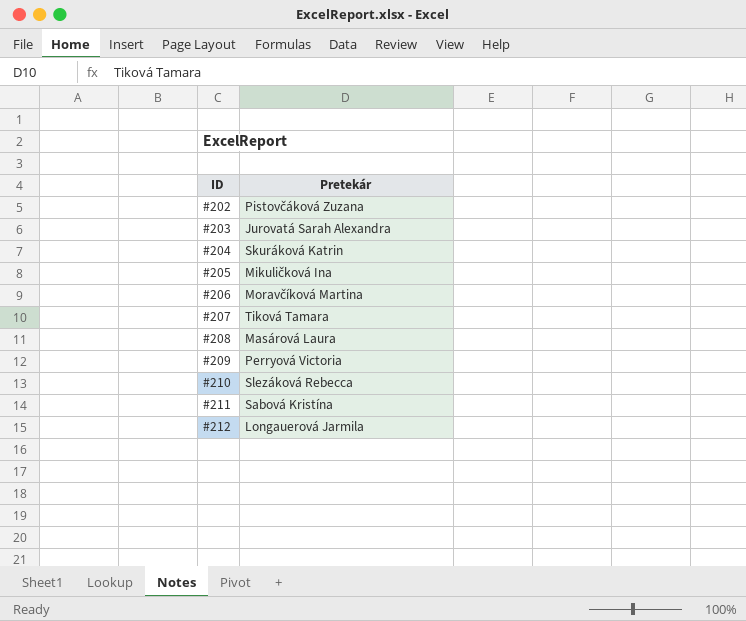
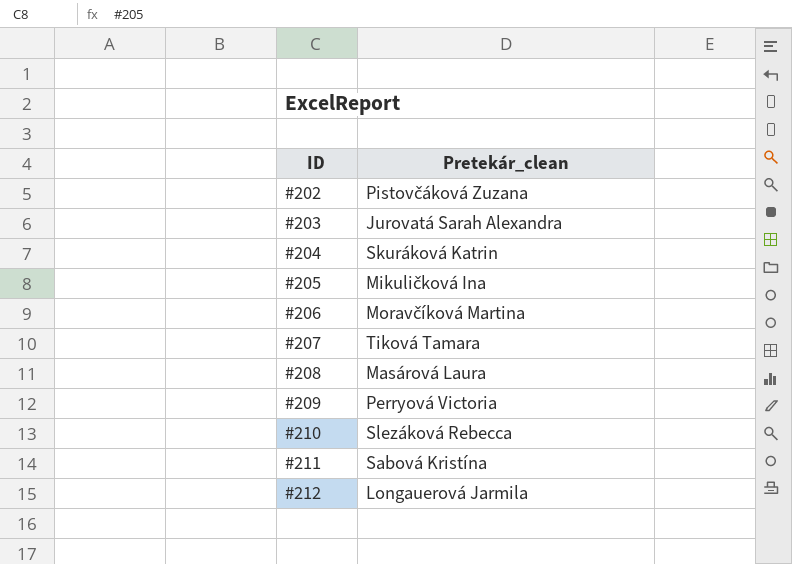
column name: Pretekár -> Pretekár_clean

